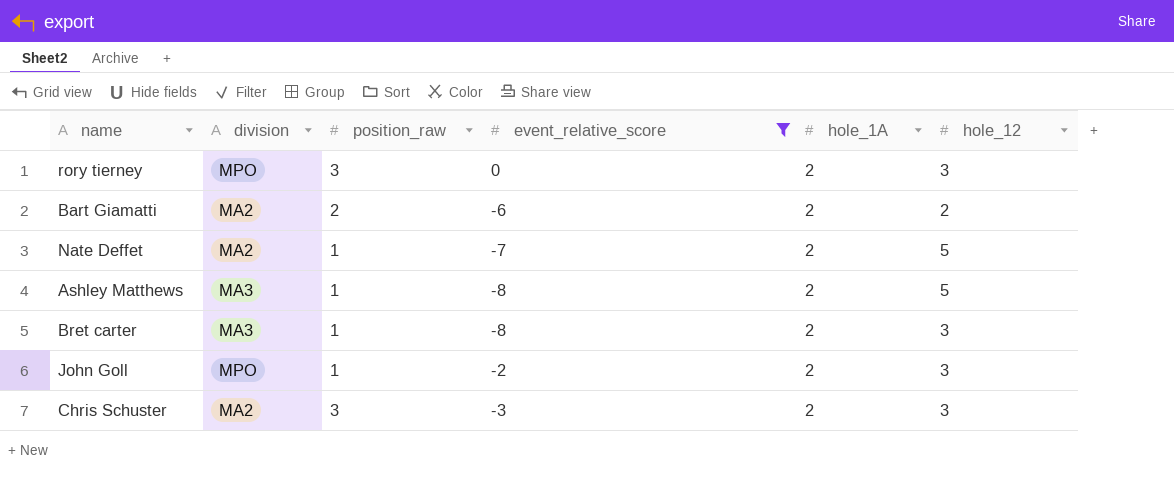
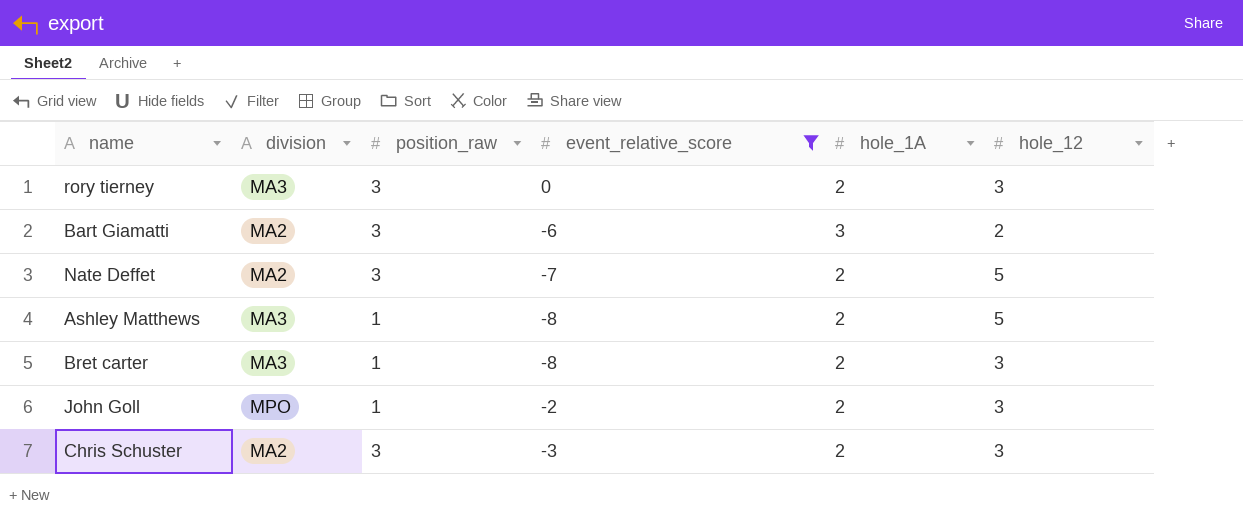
rory tierney | division: MPO -> MA3
Bart Giamatti | position_raw: 2 -> 3
Bart Giamatti | hole_1A: 2 -> 3
Nate Deffet | position_raw: 1 -> 3

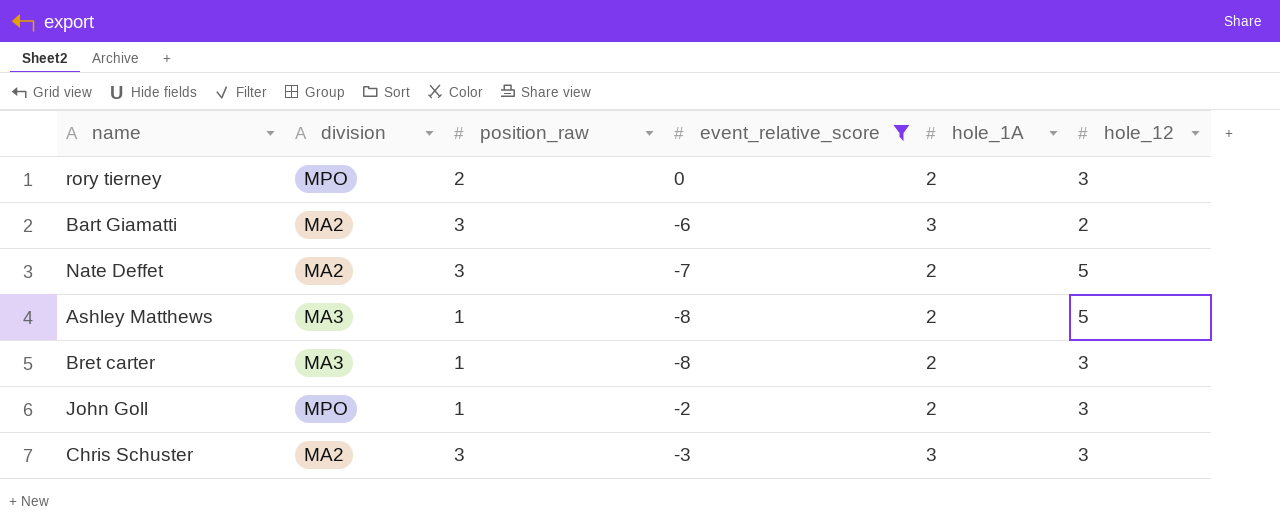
rory tierney | division: MA3 -> MPO
rory tierney | position_raw: 3 -> 2
Chris Schuster | hole_1A: 2 -> 3

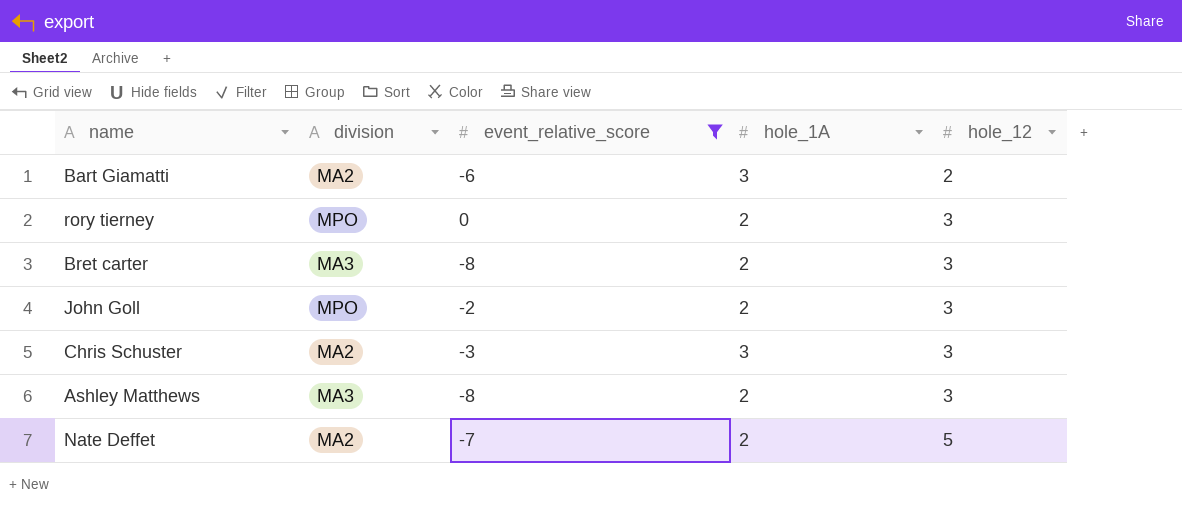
row order: none -> hole_12 ascending
column position_raw | position: 3 -> none
Ashley Matthews | hole_12: 5 -> 3

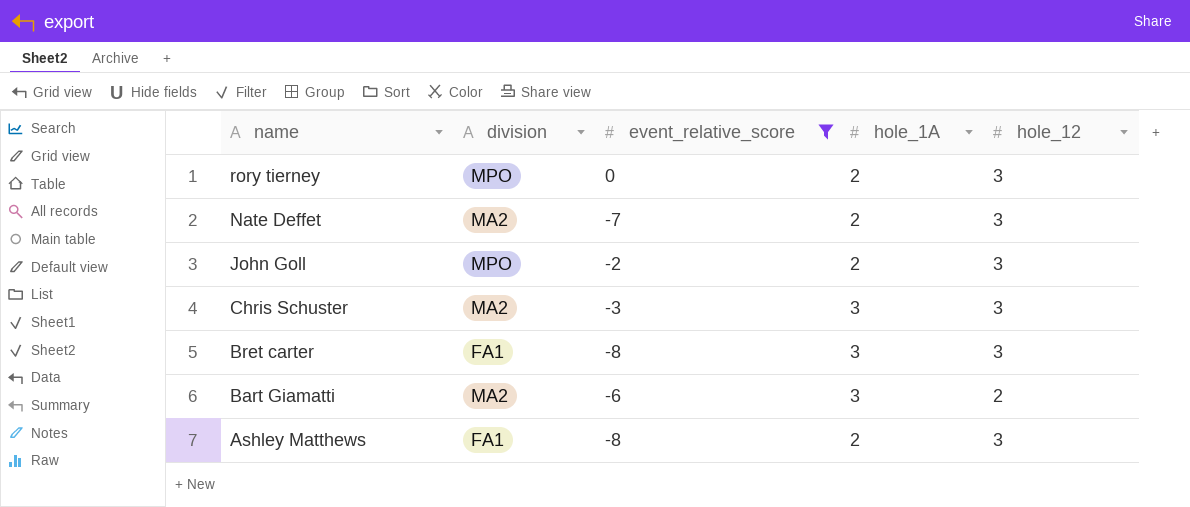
row order: hole_12 ascending -> name descending
Nate Deffet | hole_12: 5 -> 3
Bret carter | division: MA3 -> FA1
Bret carter | hole_1A: 2 -> 3
Ashley Matthews | division: MA3 -> FA1

